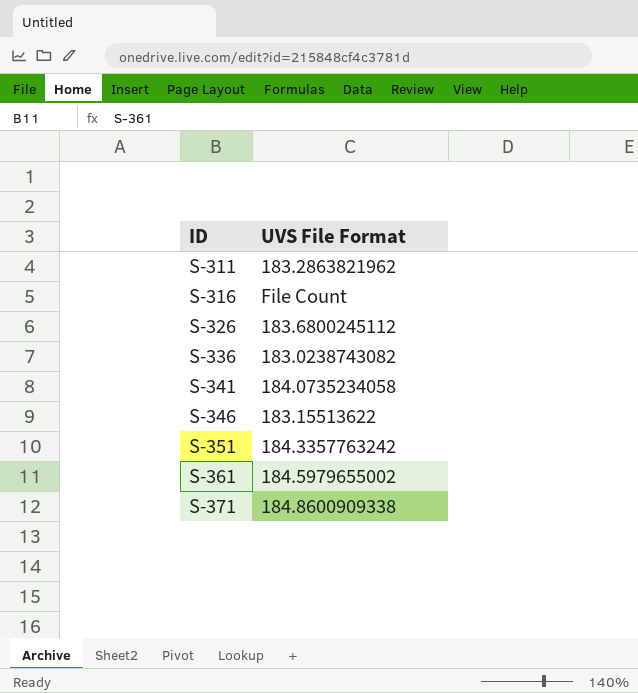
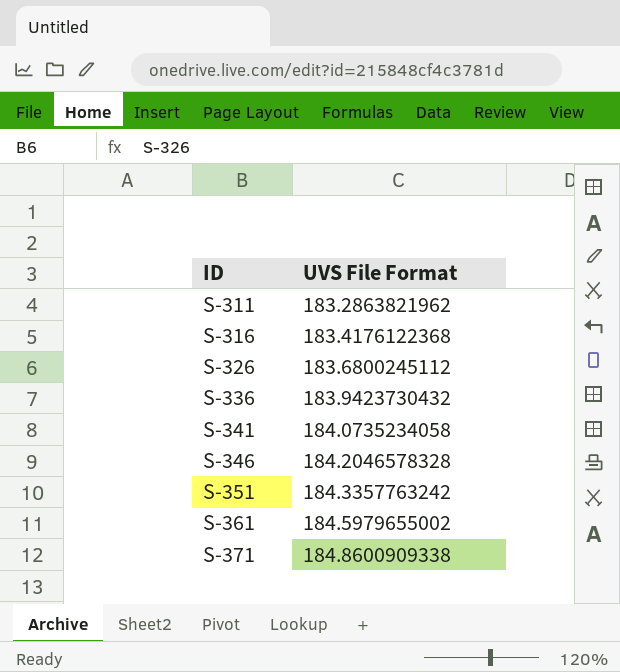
S-316 | UVS File Format: File Count -> 183.4176122368
S-336 | UVS File Format: 183.0238743082 -> 183.9423730432
S-346 | UVS File Format: 183.15513622 -> 184.2046578328

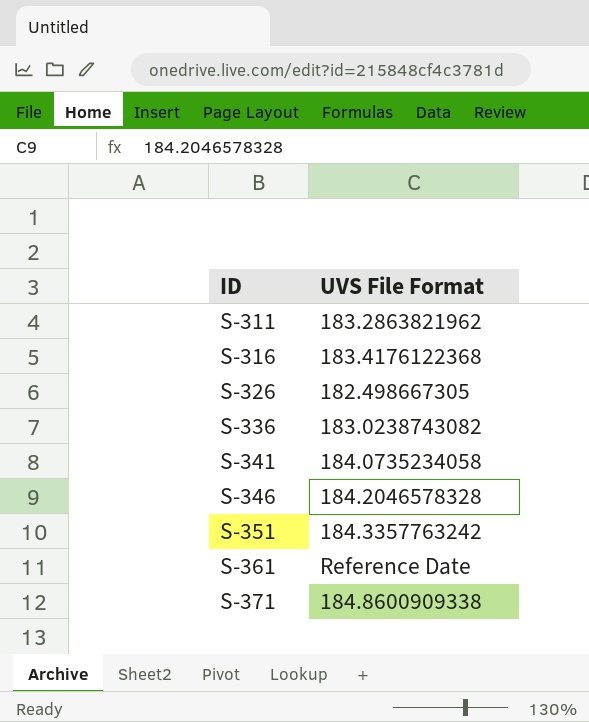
S-326 | UVS File Format: 183.6800245112 -> 182.498667305
S-336 | UVS File Format: 183.9423730432 -> 183.0238743082
S-361 | UVS File Format: 184.5979655002 -> Reference Date

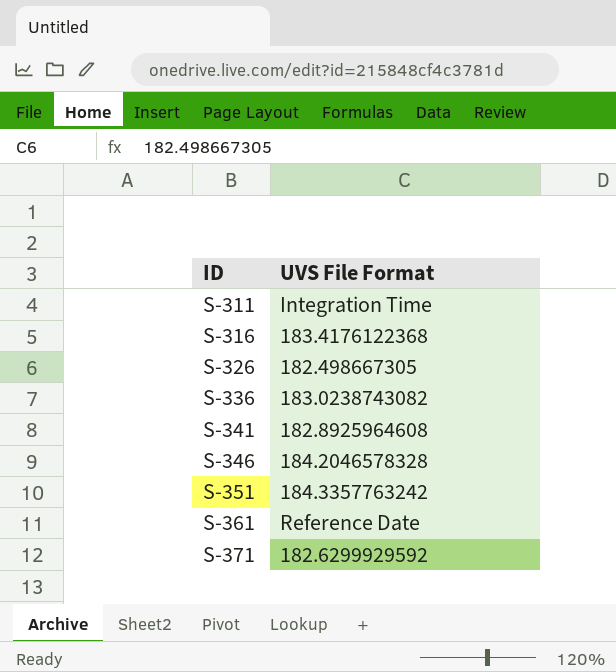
S-311 | UVS File Format: 183.2863821962 -> Integration Time
S-341 | UVS File Format: 184.0735234058 -> 182.8925964608
S-371 | UVS File Format: 184.8600909338 -> 182.6299929592

